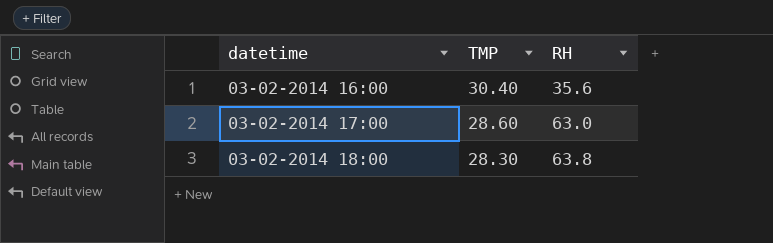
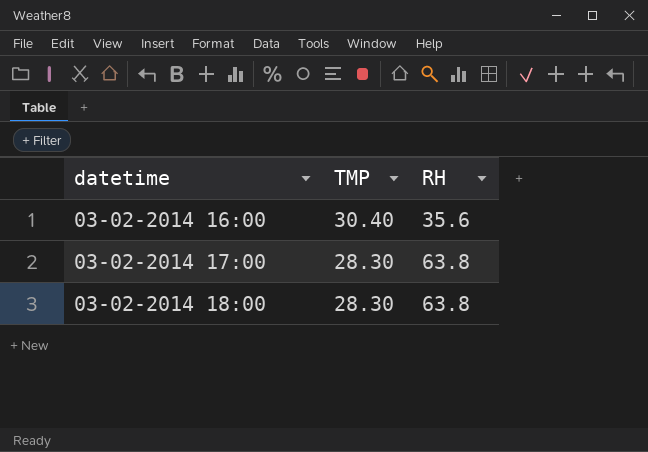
03-02-2014 17:00 | TMP: 28.60 -> 28.30
03-02-2014 17:00 | RH: 63.0 -> 63.8

